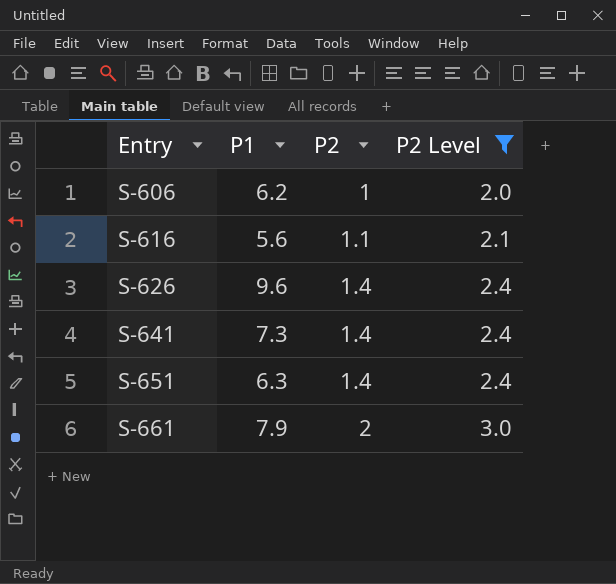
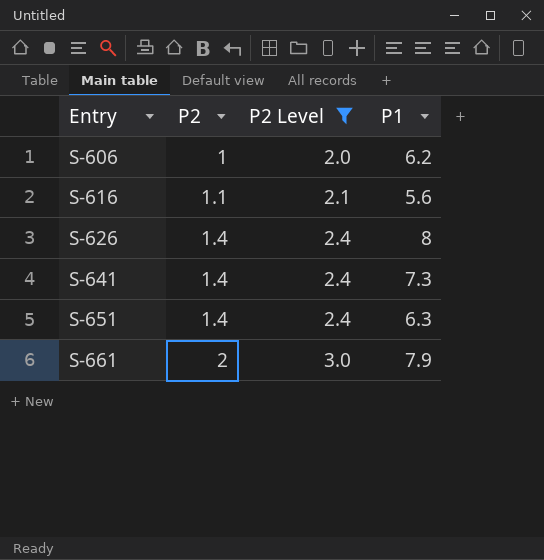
column P1 | position: 2 -> 4
S-626 | P1: 9.6 -> 8

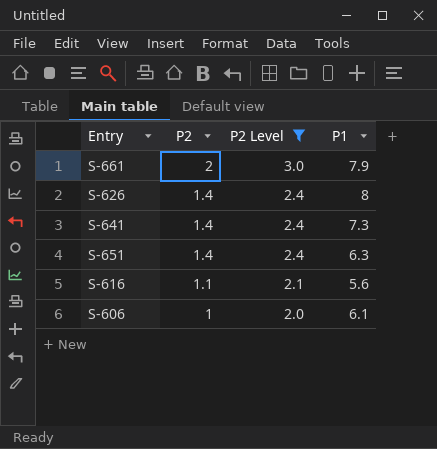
row order: Entry ascending -> P2 descending
S-606 | P1: 6.2 -> 6.1

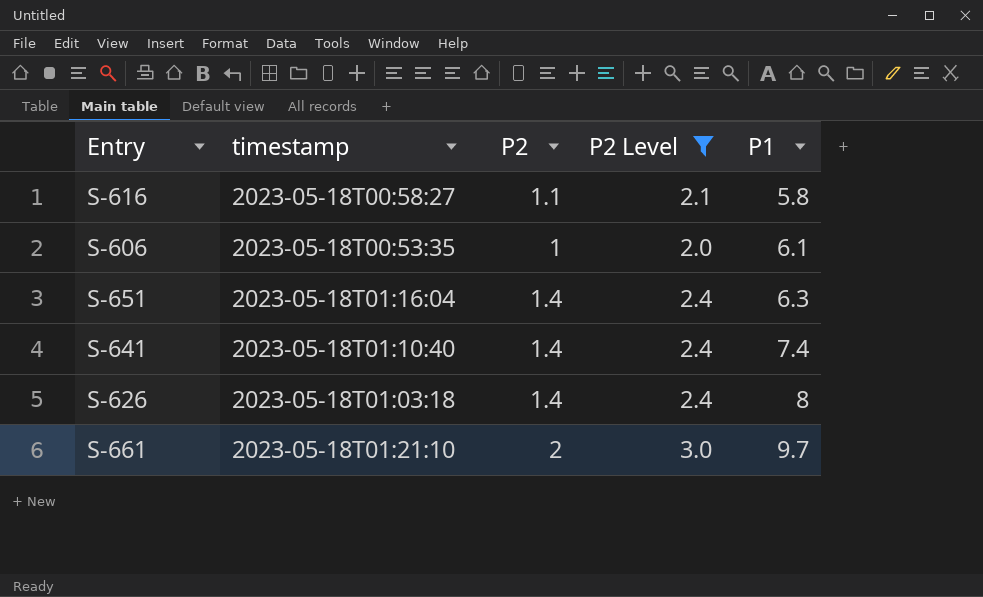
row order: P2 descending -> P1 ascending
column timestamp | position: none -> 2
S-616 | P1: 5.6 -> 5.8
S-641 | P1: 7.3 -> 7.4
S-661 | P1: 7.9 -> 9.7

